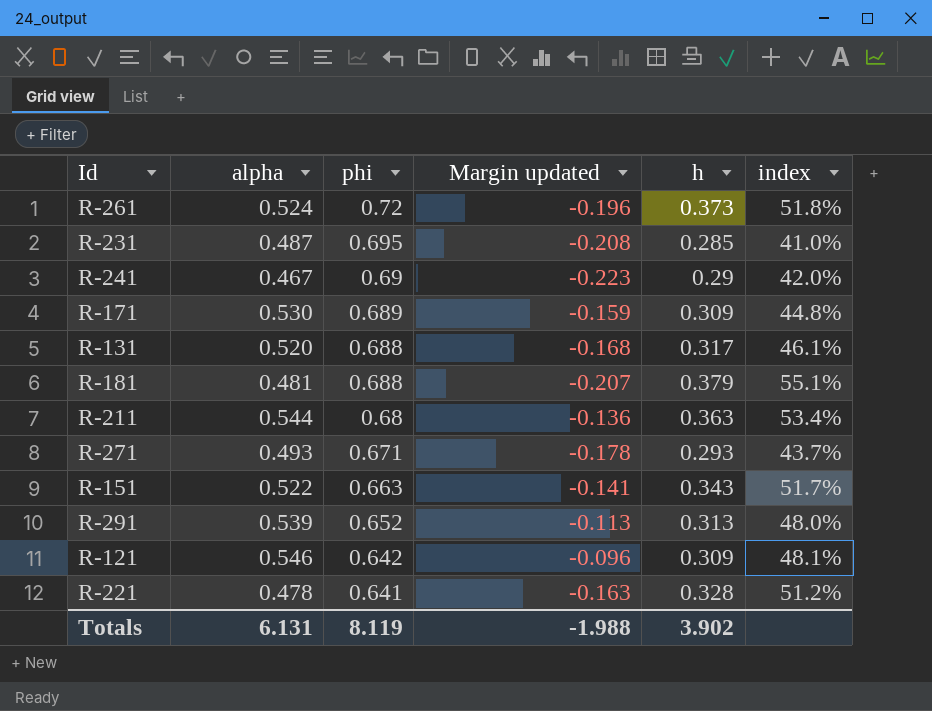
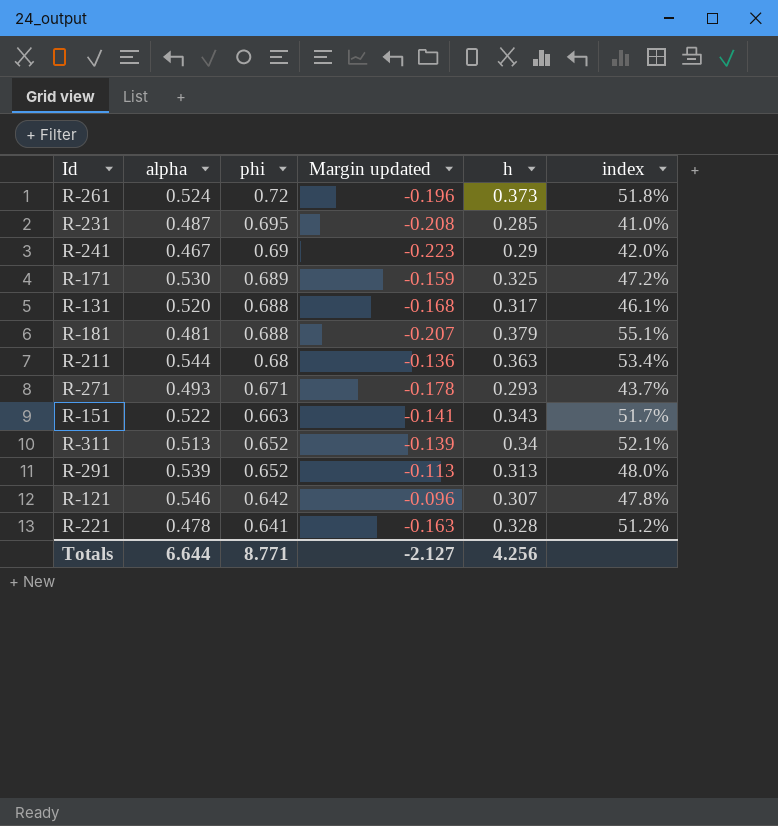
R-171 | h: 0.309 -> 0.325
R-171 | index: 44.8% -> 47.2%
row R-311: none -> 0.513 | 0.652 | -0.139 | 0.34 | 52.1%
R-121 | h: 0.309 -> 0.307
R-121 | index: 48.1% -> 47.8%
Totals | alpha: 6.131 -> 6.644
Totals | phi: 8.119 -> 8.771
Totals | Margin updated: -1.988 -> -2.127
Totals | h: 3.902 -> 4.256

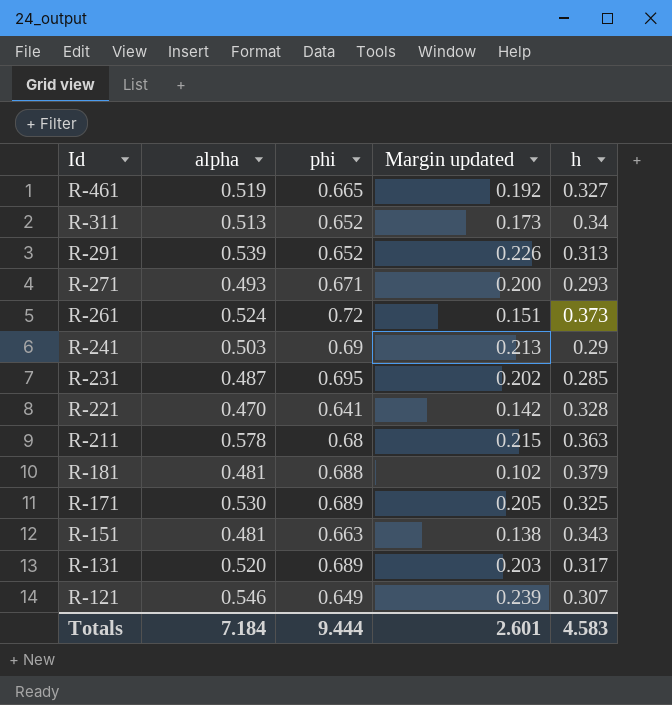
row order: phi descending -> Id descending
column index | formula: [h] / [phi] -> none
column Margin updated | formula: [alpha] - [phi] -> [alpha] - [h]
row R-461: none -> 0.519 | 0.665 | 0.192 | 0.327
R-241 | alpha: 0.467 -> 0.503
R-221 | alpha: 0.478 -> 0.470
R-211 | alpha: 0.544 -> 0.578
R-151 | alpha: 0.522 -> 0.481
R-131 | phi: 0.688 -> 0.689
R-121 | phi: 0.642 -> 0.649
Totals | alpha: 6.644 -> 7.184
Totals | phi: 8.771 -> 9.444
Totals | Margin updated: -2.127 -> 2.601
Totals | h: 4.256 -> 4.583

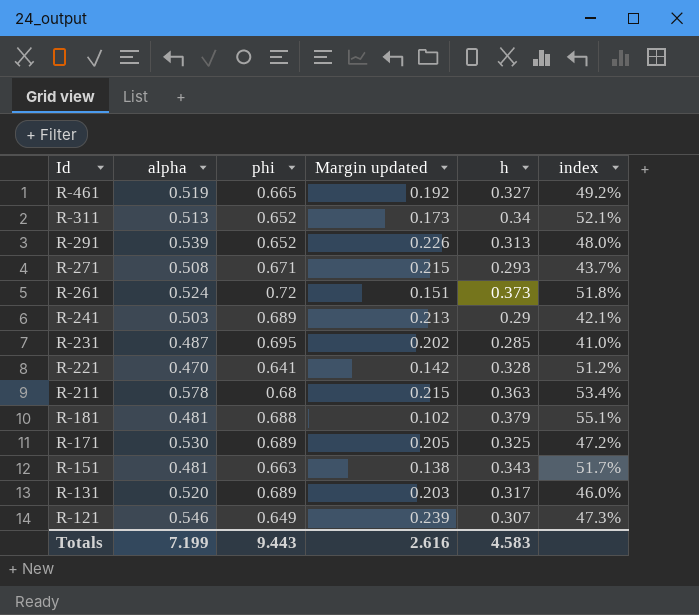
column index | formula: none -> [h] / [phi]
R-271 | alpha: 0.493 -> 0.508
R-271 | Margin updated: 0.200 -> 0.215
R-241 | phi: 0.69 -> 0.689
Totals | alpha: 7.184 -> 7.199
Totals | phi: 9.444 -> 9.443
Totals | Margin updated: 2.601 -> 2.616

